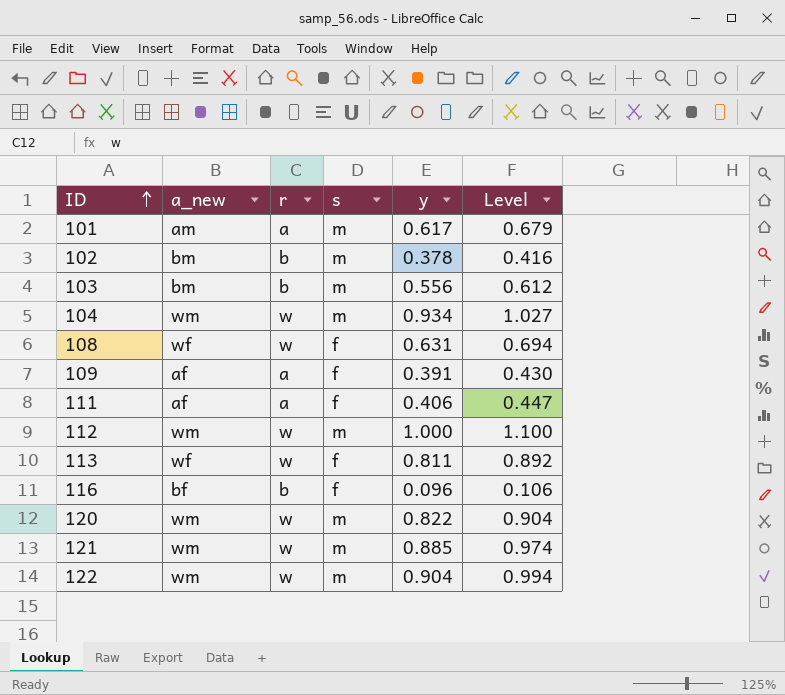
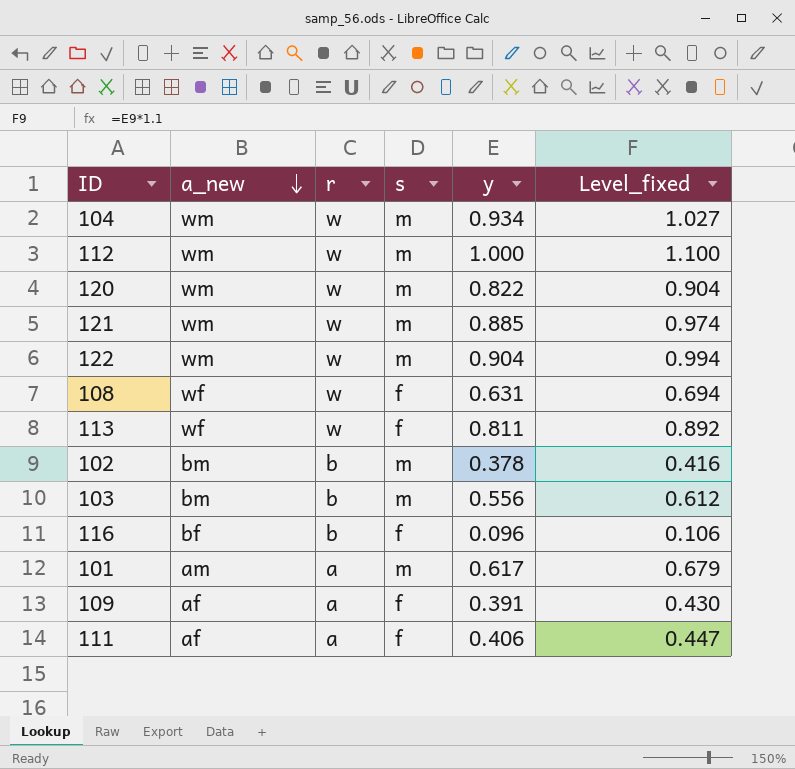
row order: ID ascending -> a_new descending
column name: Level -> Level_fixed

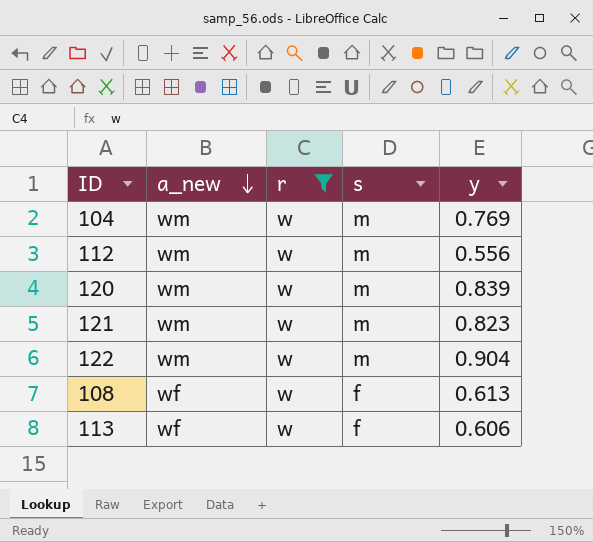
filter: none -> r = w
column Level_fixed | formula: [y] * 1.1 -> none
104 | y: 0.934 -> 0.769
112 | y: 1.000 -> 0.556
120 | y: 0.822 -> 0.839
121 | y: 0.885 -> 0.823
108 | y: 0.631 -> 0.613
113 | y: 0.811 -> 0.606

